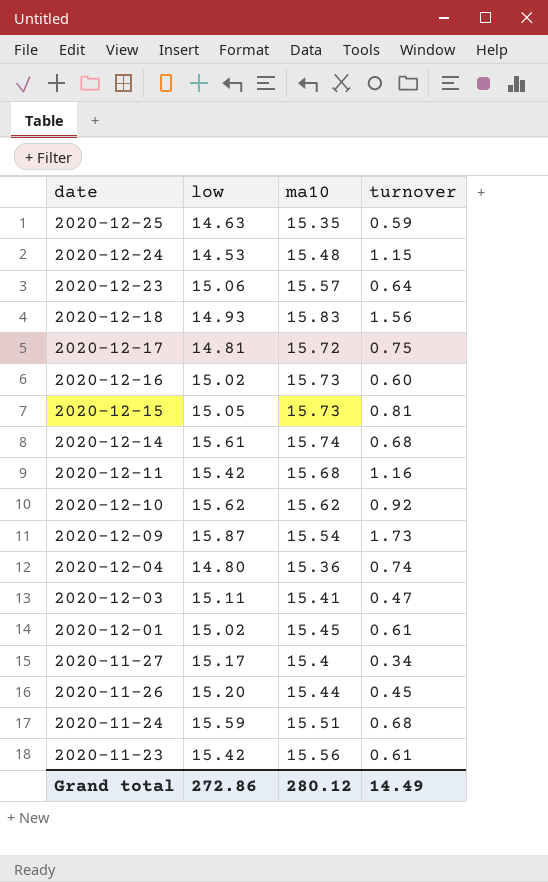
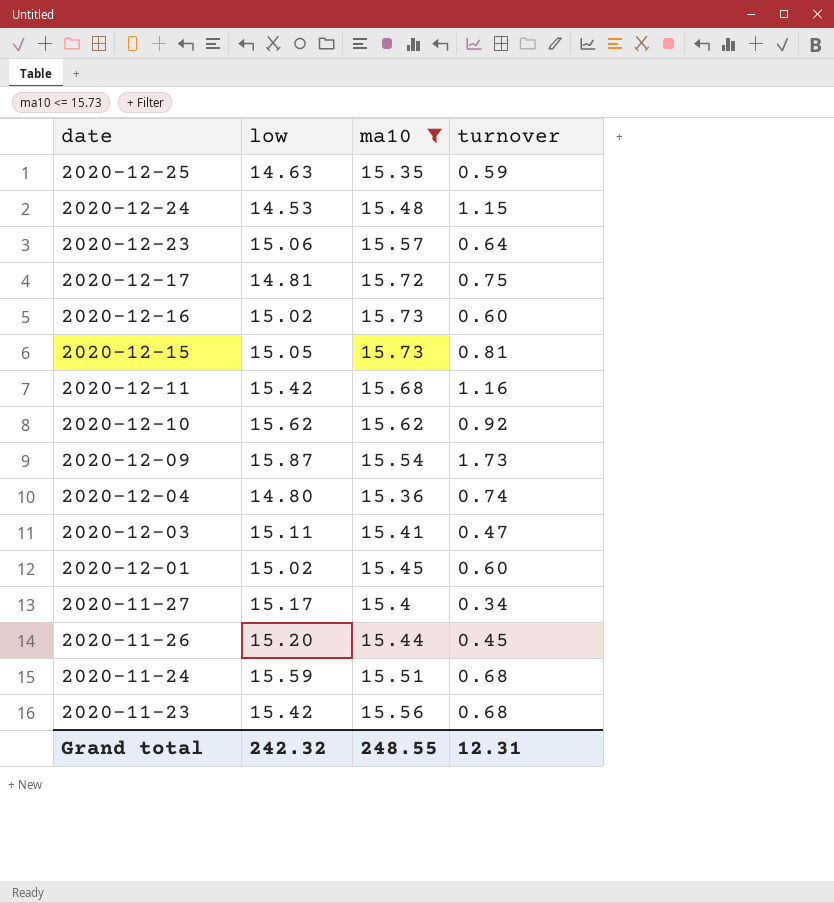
filter: none -> ma10 <= 15.73
2020-12-01 | turnover: 0.61 -> 0.60
2020-11-23 | turnover: 0.61 -> 0.68
Grand total | low: 272.86 -> 242.32
Grand total | ma10: 280.12 -> 248.55
Grand total | turnover: 14.49 -> 12.31

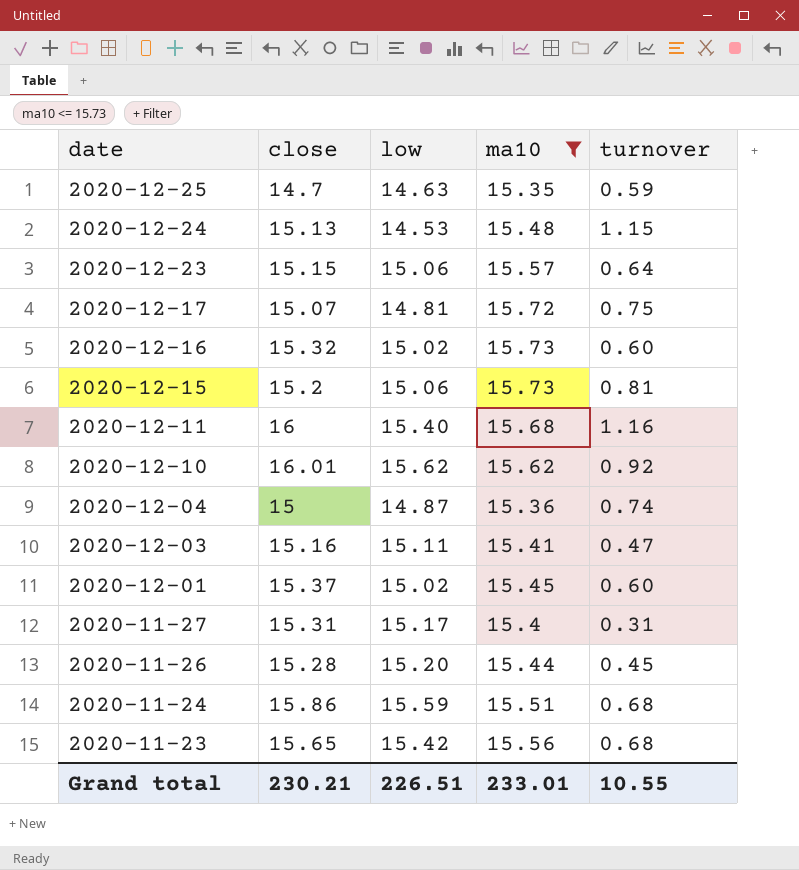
column close | position: none -> 2
row 2020-12-09: 15.87 | 15.54 | 1.73 -> none
2020-12-15 | low: 15.05 -> 15.06
2020-12-11 | low: 15.42 -> 15.40
2020-12-04 | low: 14.80 -> 14.87
2020-11-27 | turnover: 0.34 -> 0.31
Grand total | low: 242.32 -> 226.51
Grand total | ma10: 248.55 -> 233.01
Grand total | turnover: 12.31 -> 10.55

